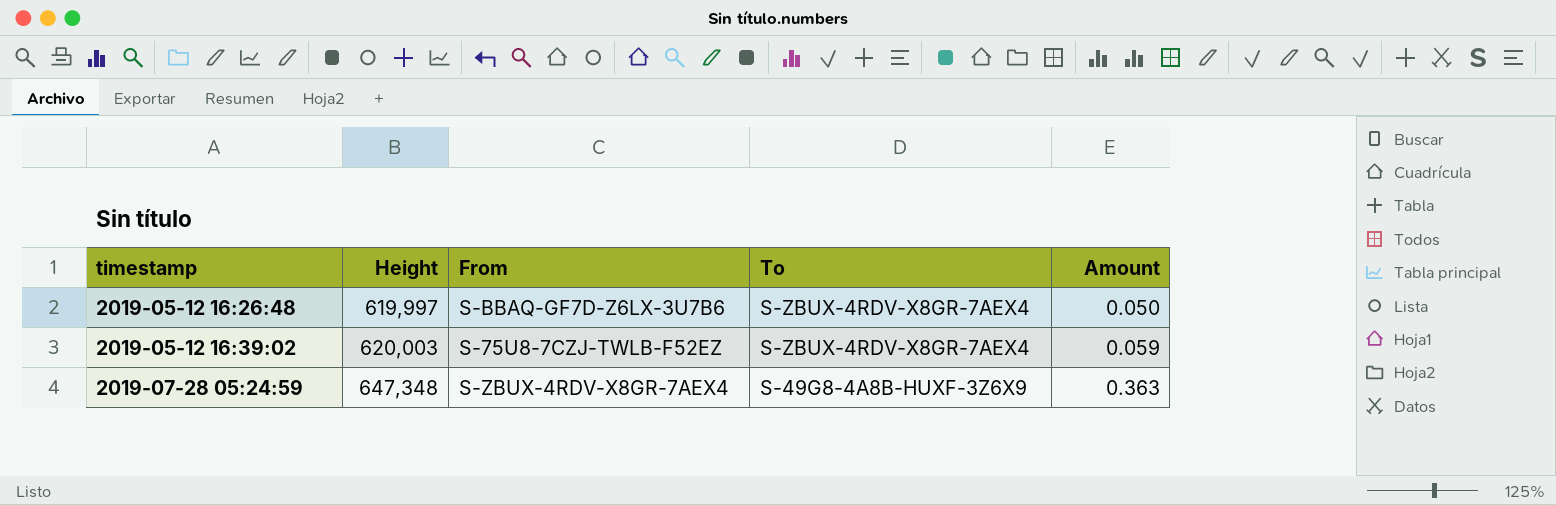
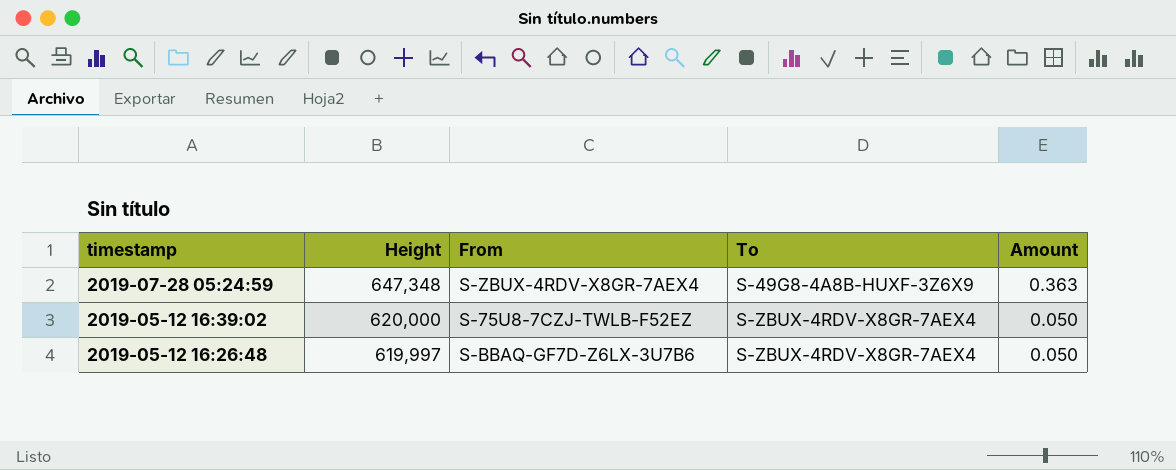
row order: timestamp ascending -> timestamp descending
2019-05-12 16:39:02 | Height: 620,003 -> 620,000
2019-05-12 16:39:02 | Amount: 0.059 -> 0.050

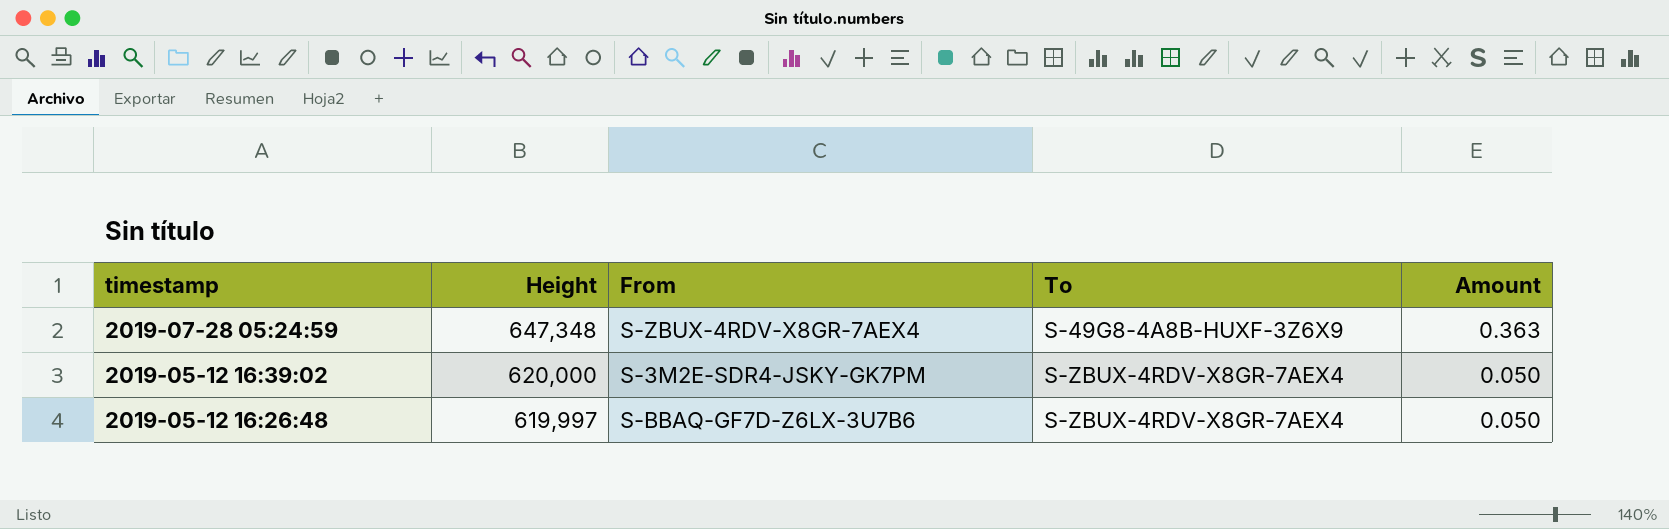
2019-05-12 16:39:02 | From: S-75U8-7CZJ-TWLB-F52EZ -> S-3M2E-SDR4-JSKY-GK7PM

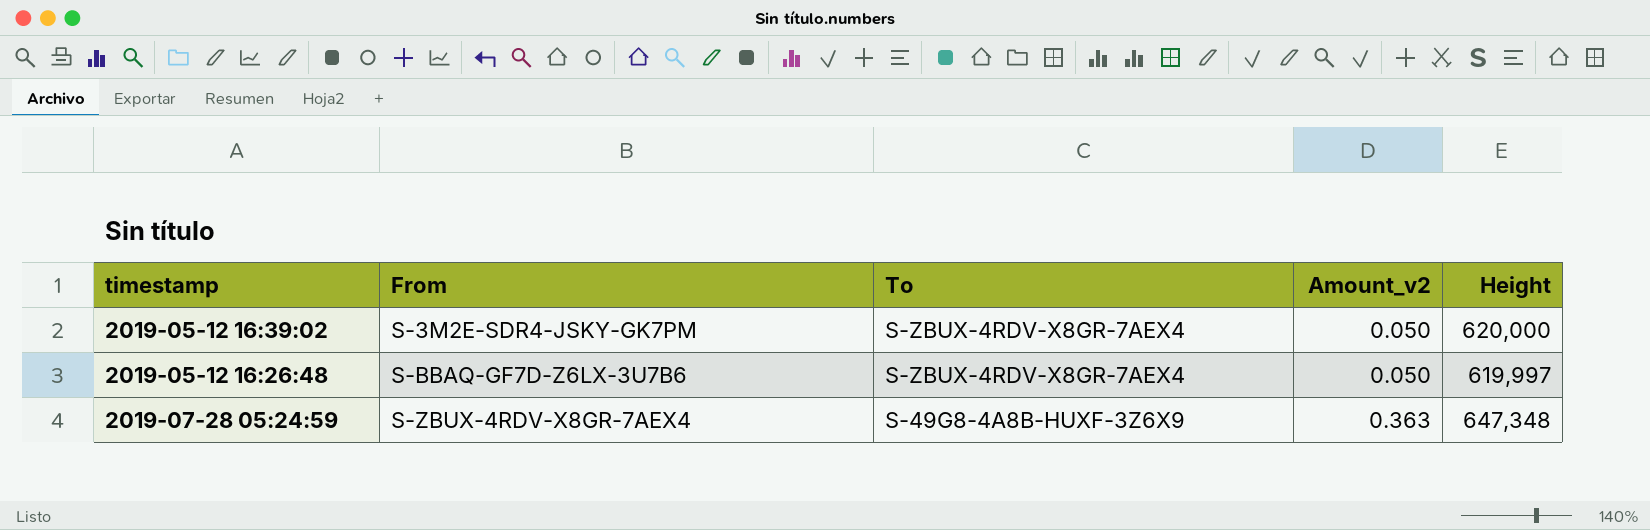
row order: timestamp descending -> From ascending
column name: Amount -> Amount_v2
column Height | position: 2 -> 5

